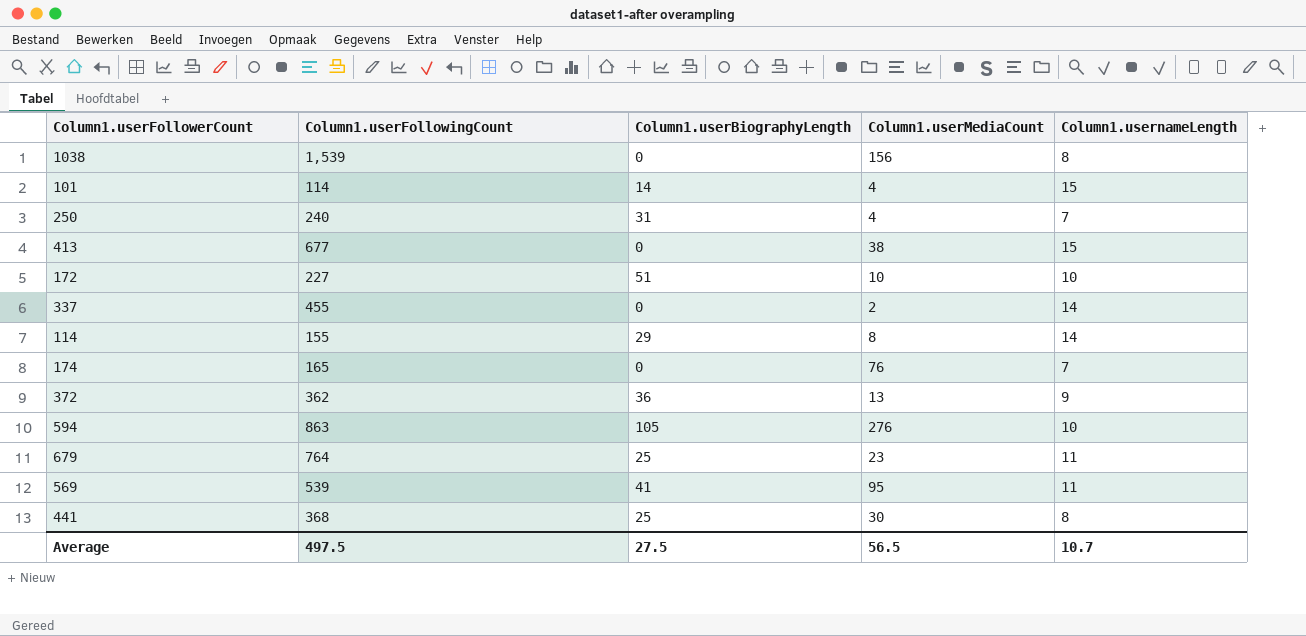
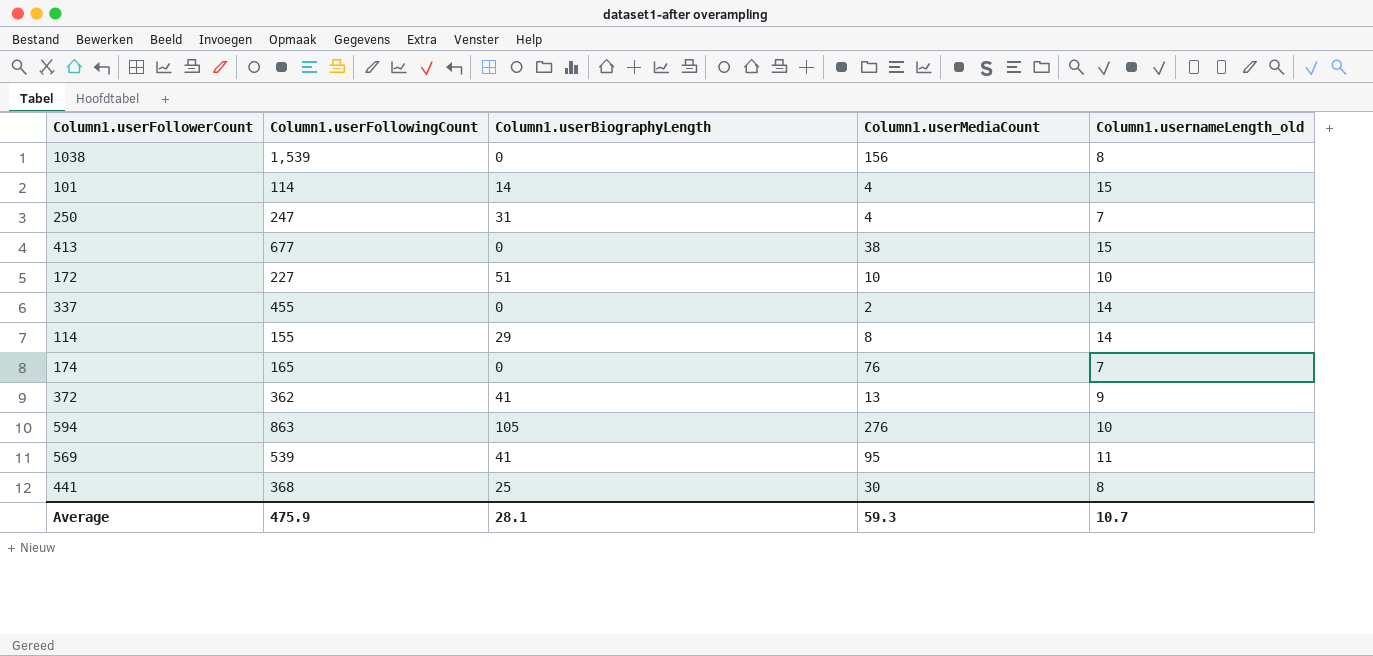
column name: Column1.usernameLength -> Column1.usernameLength_old
row 679: 764 | 25 | 23 | 11 -> none
250 | Column1.userFollowingCount: 240 -> 247
372 | Column1.userBiographyLength: 36 -> 41
Average | Column1.userFollowingCount: 497.5 -> 475.9
Average | Column1.userBiographyLength: 27.5 -> 28.1
Average | Column1.userMediaCount: 56.5 -> 59.3

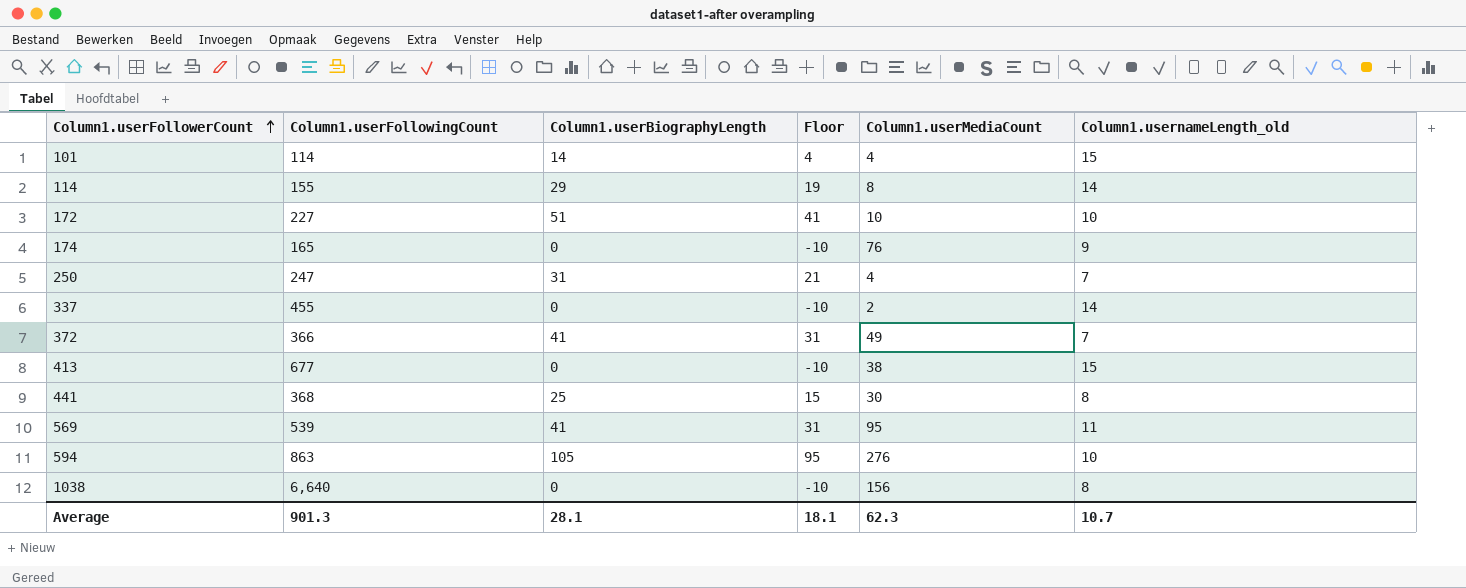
row order: none -> Column1.userFollowerCount ascending
column Floor | formula: none -> [Column1.userBiographyLength] - 10
174 | Column1.usernameLength_old: 7 -> 9
372 | Column1.userFollowingCount: 362 -> 366
372 | Column1.userMediaCount: 13 -> 49
372 | Column1.usernameLength_old: 9 -> 7
1038 | Column1.userFollowingCount: 1,539 -> 6,640
Average | Column1.userFollowingCount: 475.9 -> 901.3
Average | Column1.userMediaCount: 59.3 -> 62.3

